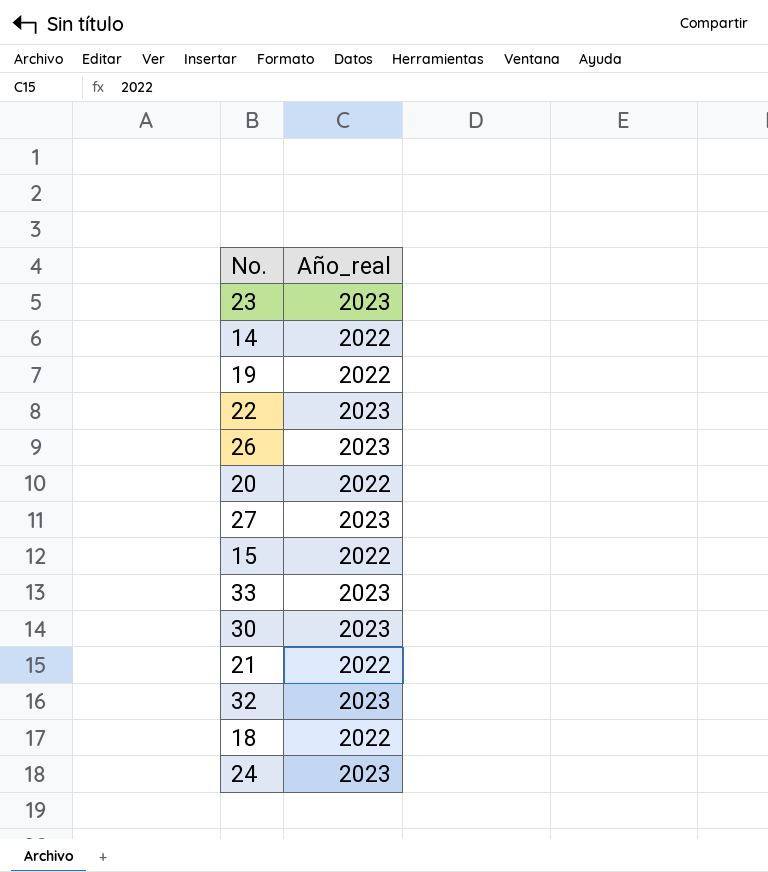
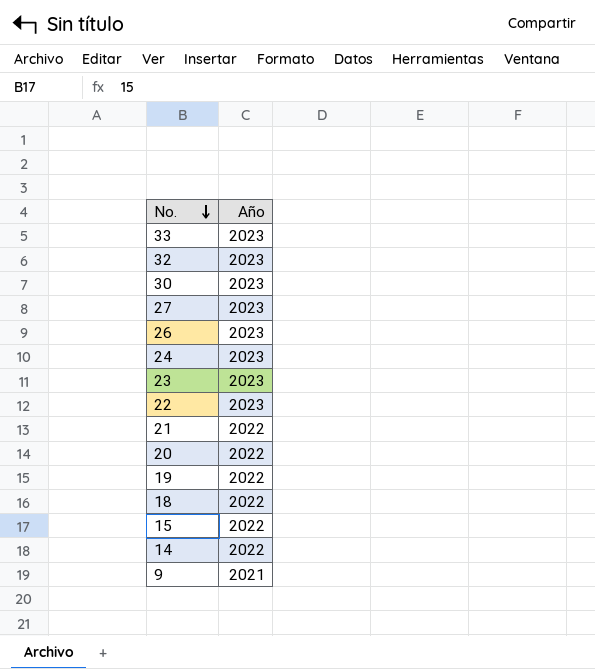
row order: none -> No. descending
column name: Año_real -> Año
row 9: none -> 2021

